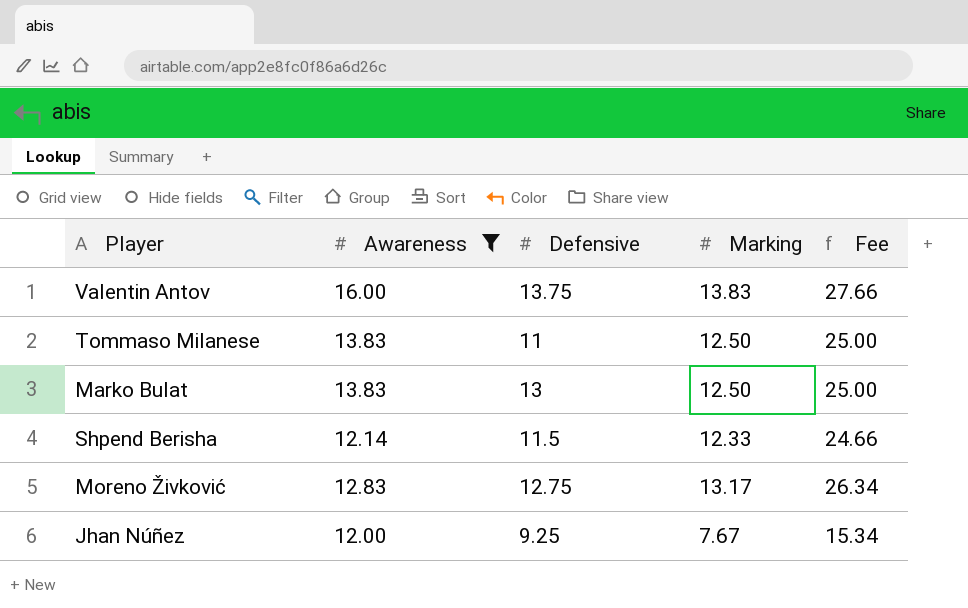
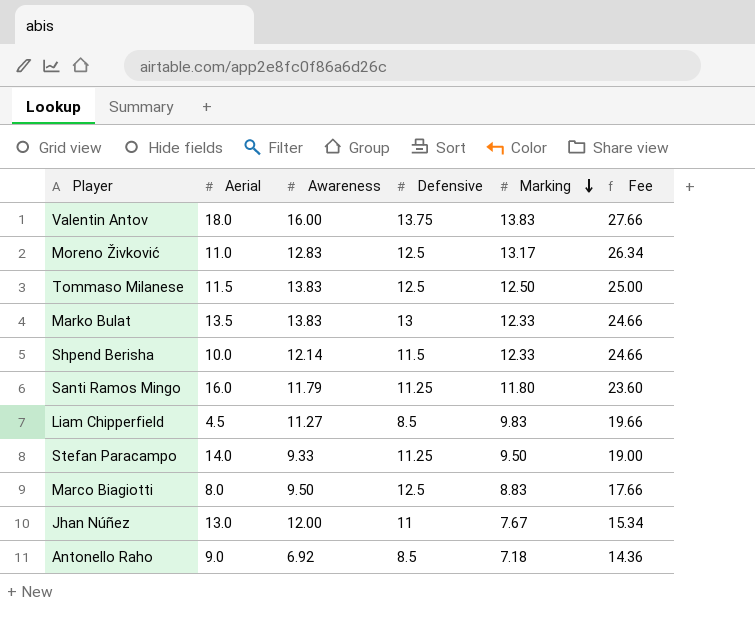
filter: Awareness >= 12.00 -> none
row order: none -> Marking descending
column Aerial | position: none -> 2
Moreno Živković | Defensive: 12.75 -> 12.5
Tommaso Milanese | Defensive: 11 -> 12.5
Marko Bulat | Marking: 12.50 -> 12.33
Marko Bulat | Fee: 25.00 -> 24.66
Jhan Núñez | Defensive: 9.25 -> 11

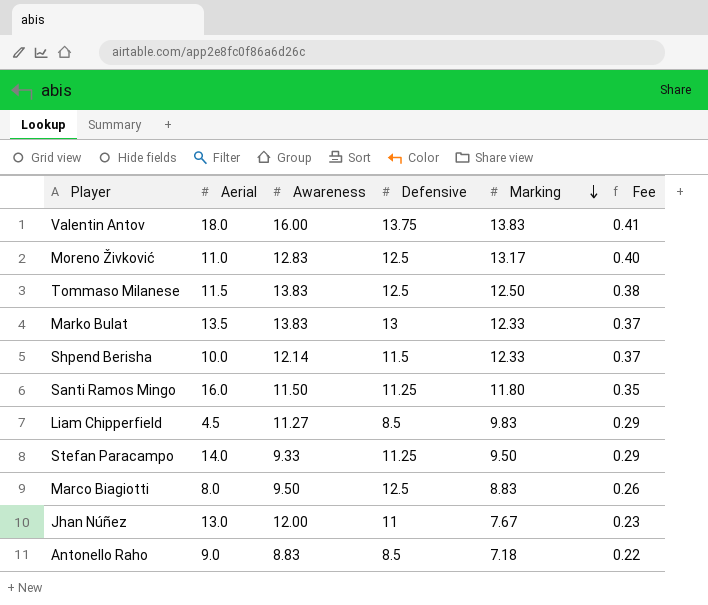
column Fee | formula: [Marking] * 2 -> [Marking] * 0.03
Santi Ramos Mingo | Awareness: 11.79 -> 11.50
Antonello Raho | Awareness: 6.92 -> 8.83

